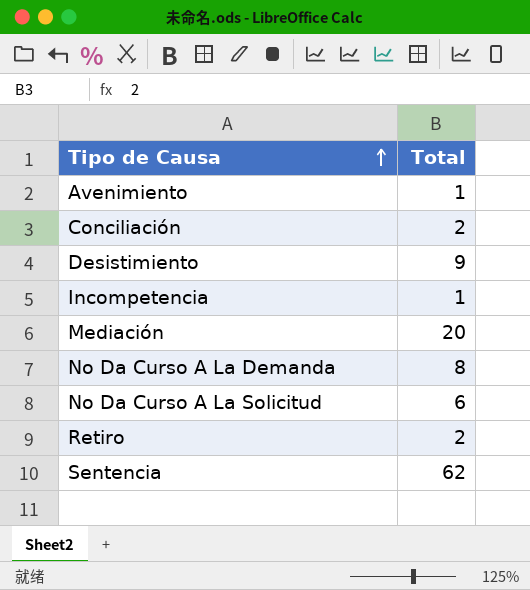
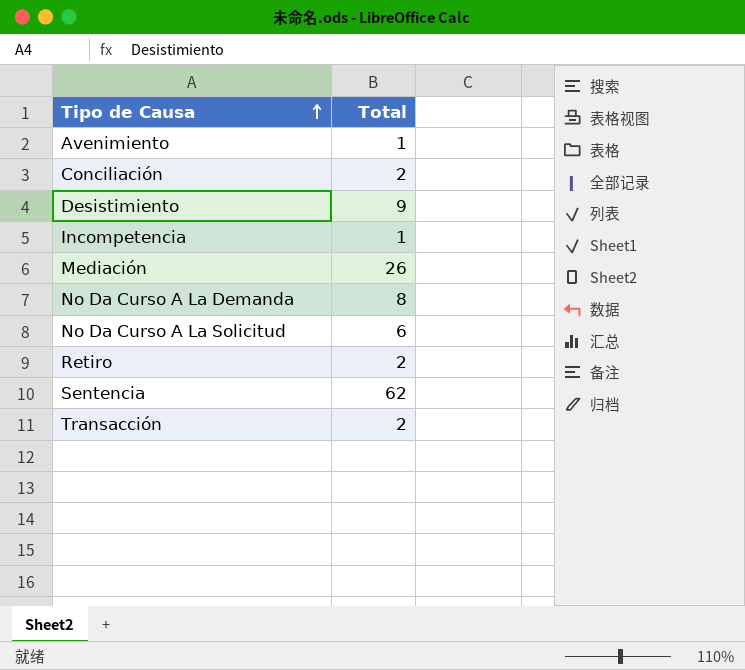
Mediación | Total: 20 -> 26
row Transacción: none -> 2

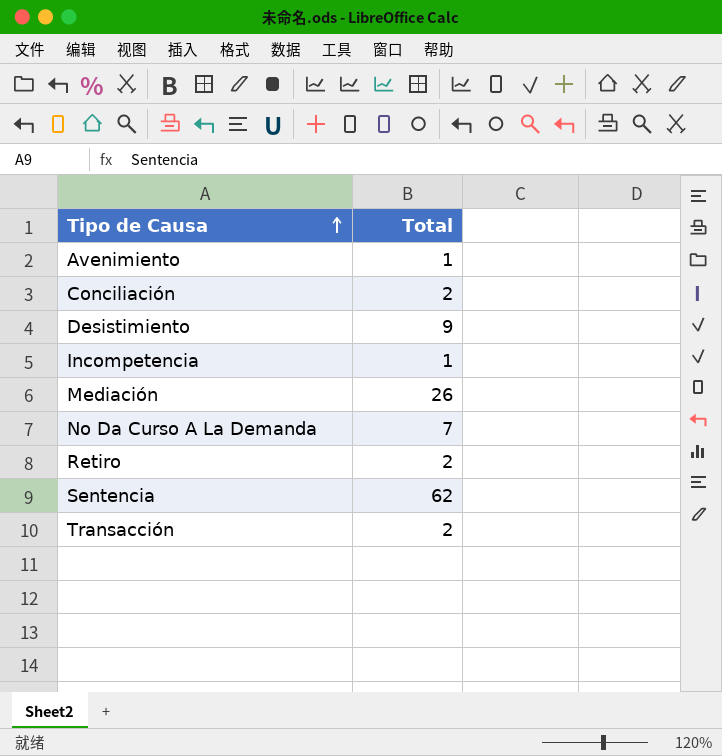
row No Da Curso A La Solicitud: 6 -> none
No Da Curso A La Demanda | Total: 8 -> 7

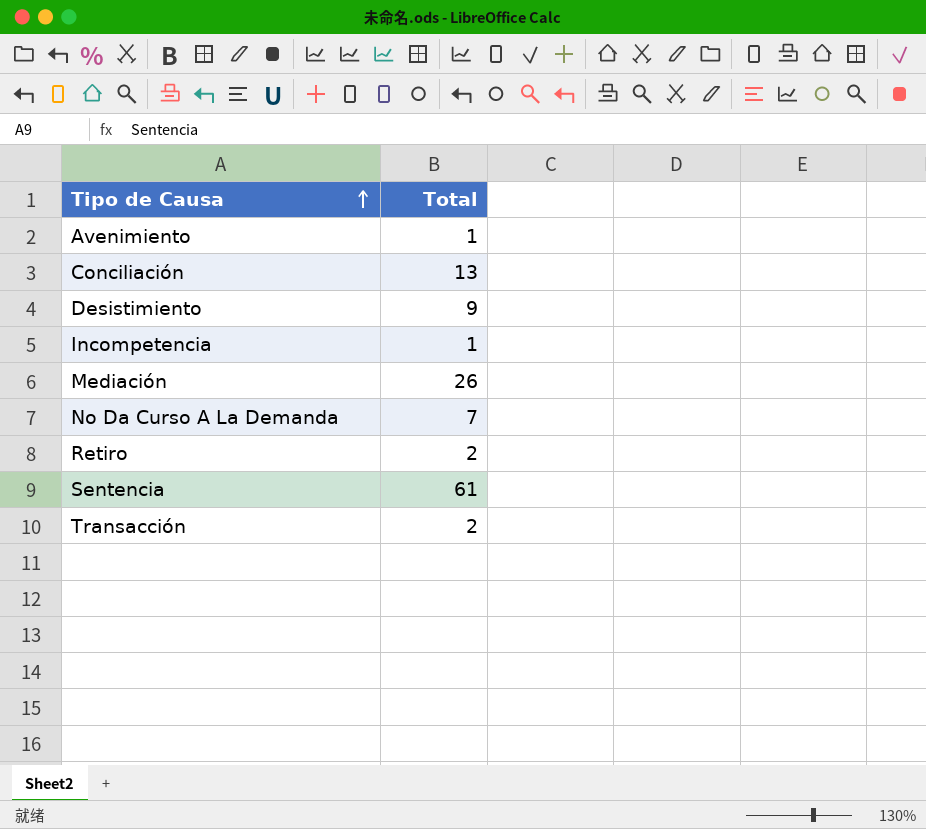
Conciliación | Total: 2 -> 13
Sentencia | Total: 62 -> 61

